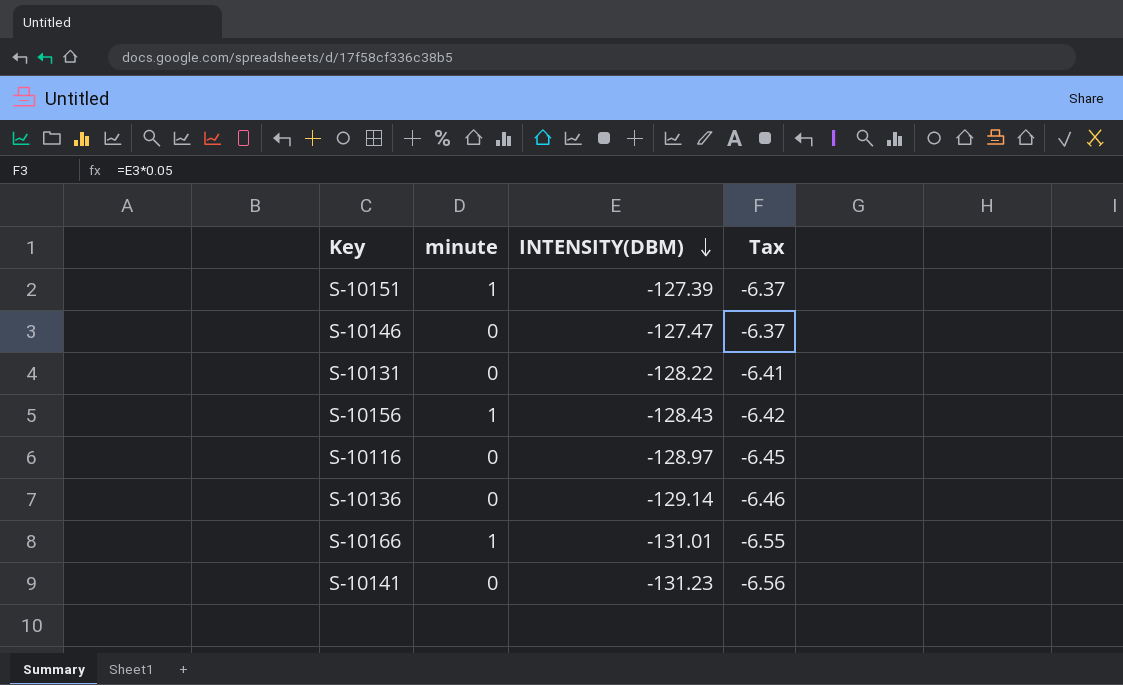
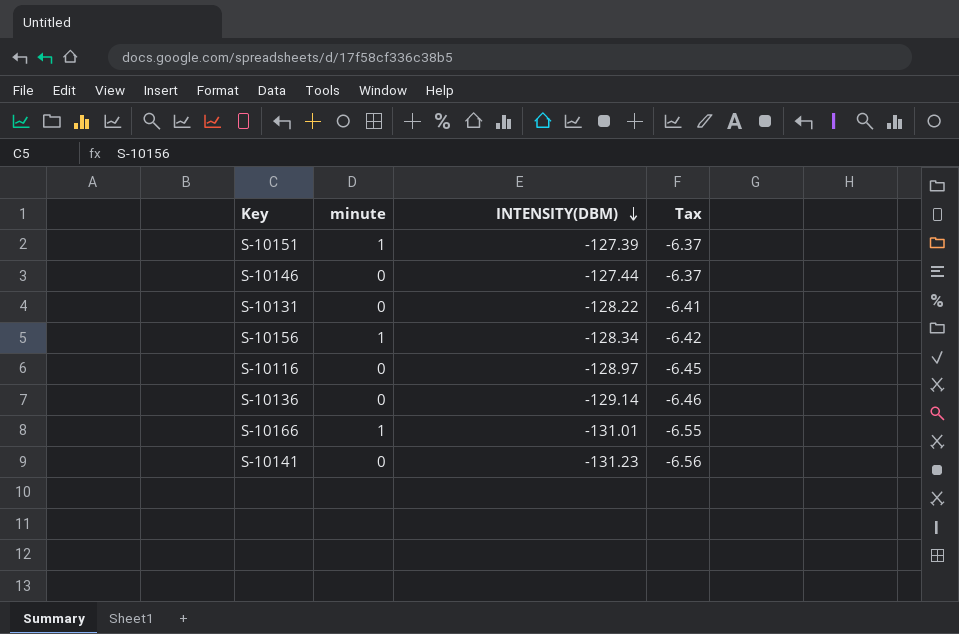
S-10146 | INTENSITY(DBM): -127.47 -> -127.44
S-10156 | INTENSITY(DBM): -128.43 -> -128.34

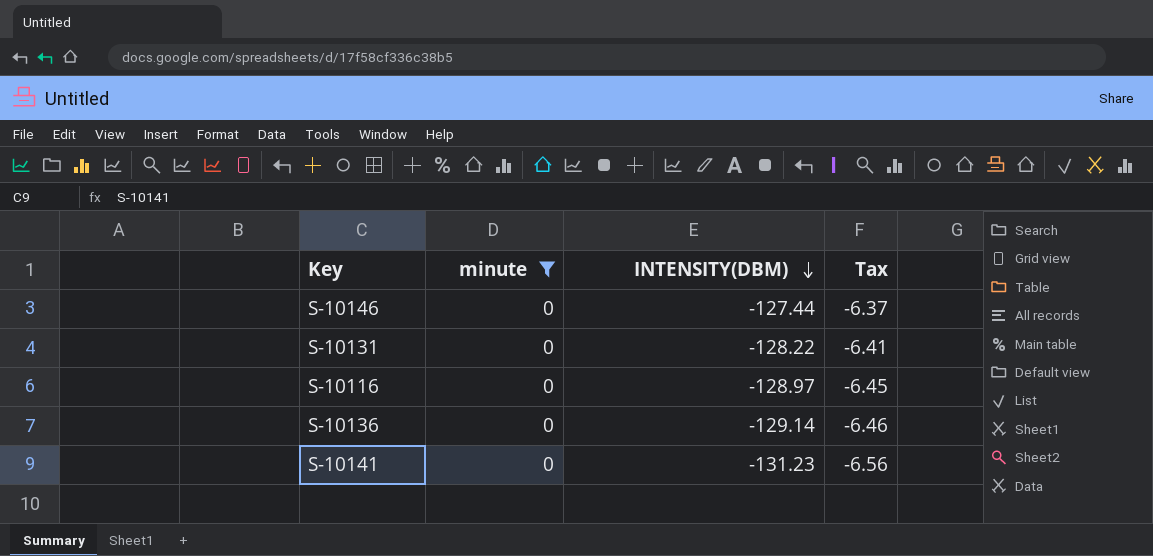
filter: none -> minute = 0

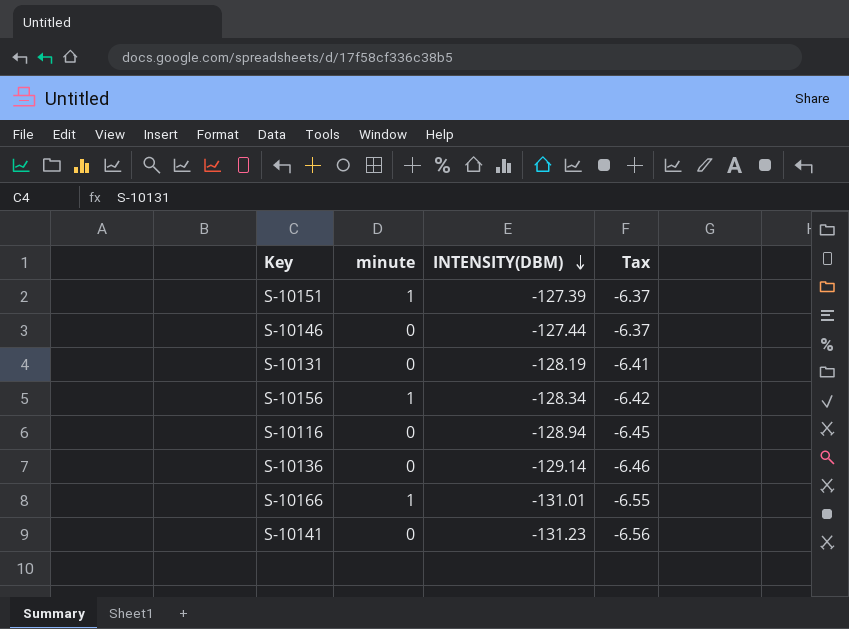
filter: minute = 0 -> none
S-10131 | INTENSITY(DBM): -128.22 -> -128.19
S-10116 | INTENSITY(DBM): -128.97 -> -128.94

